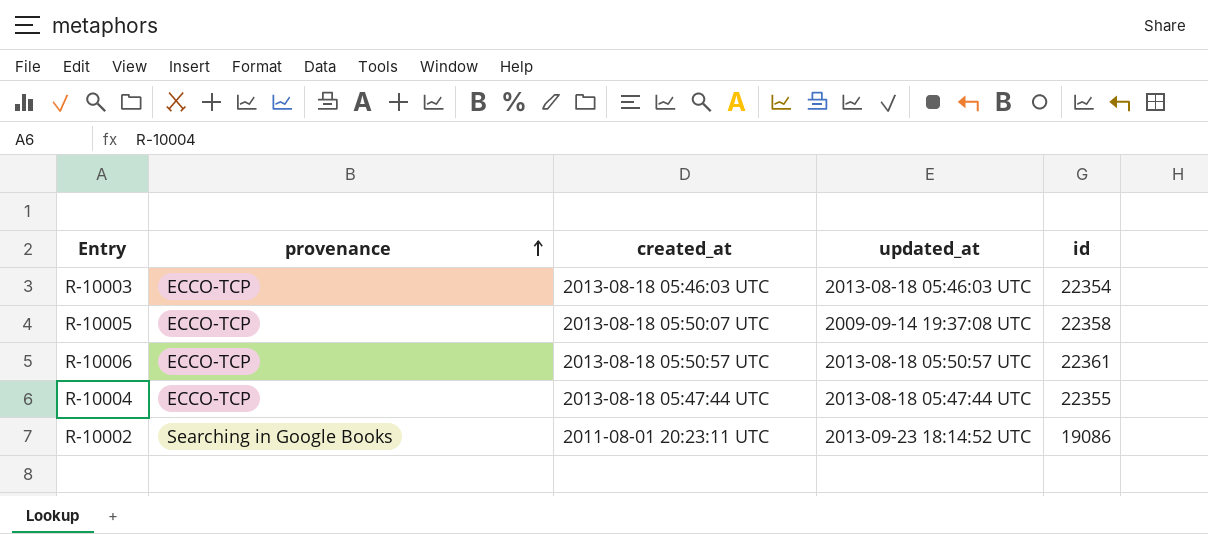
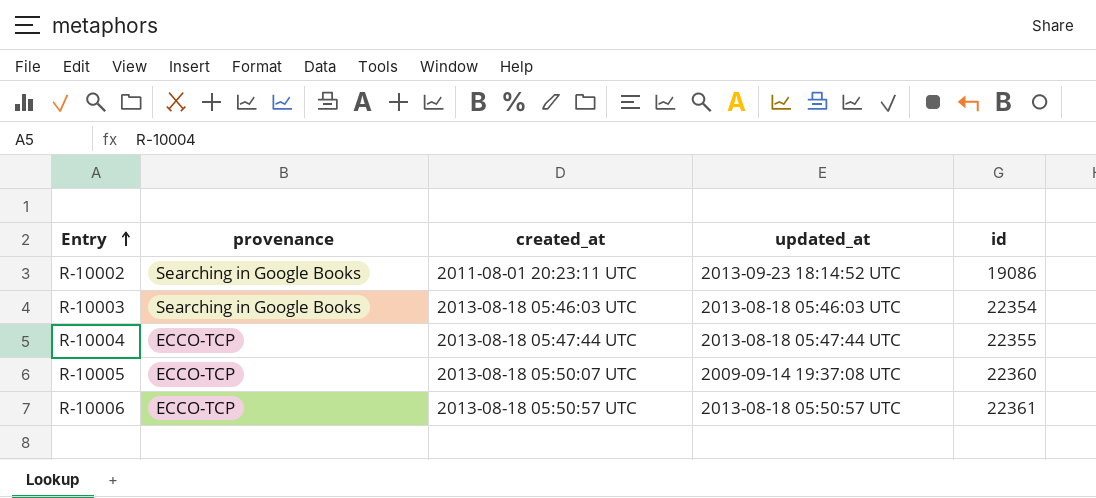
row order: provenance ascending -> Entry ascending
R-10003 | provenance: ECCO-TCP -> Searching in Google Books
R-10005 | id: 22358 -> 22360

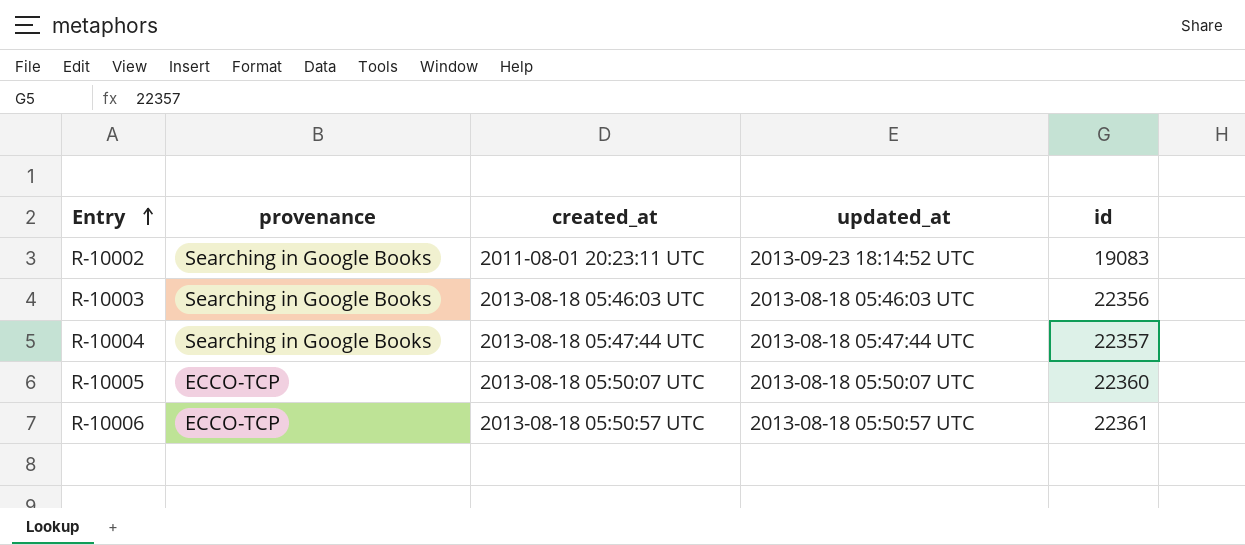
R-10002 | id: 19086 -> 19083
R-10003 | id: 22354 -> 22356
R-10004 | provenance: ECCO-TCP -> Searching in Google Books
R-10004 | id: 22355 -> 22357
R-10005 | updated_at: 2009-09-14 19:37:08 UTC -> 2013-08-18 05:50:07 UTC

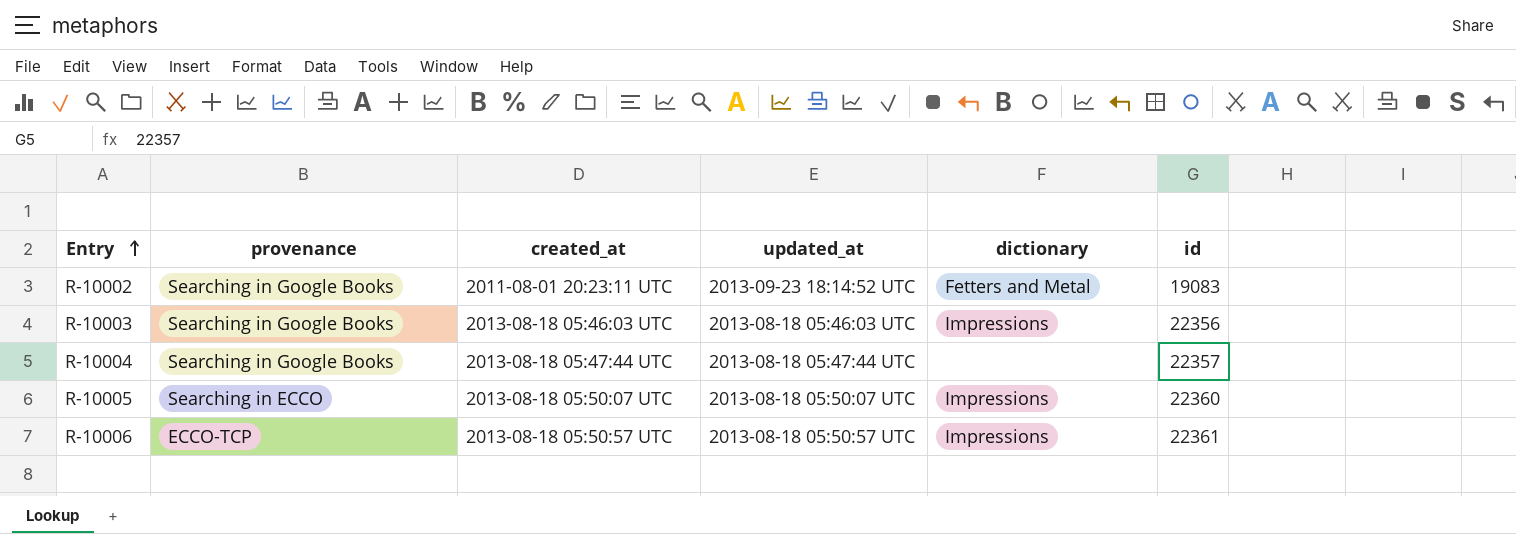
column dictionary | position: none -> 5
R-10005 | provenance: ECCO-TCP -> Searching in ECCO

